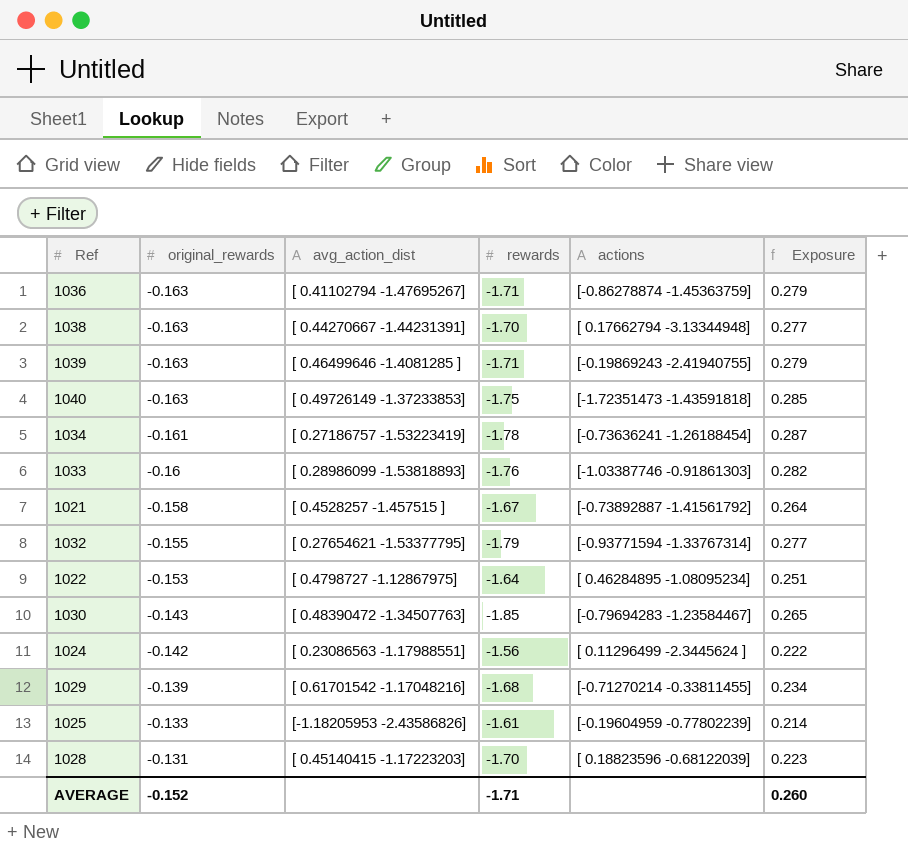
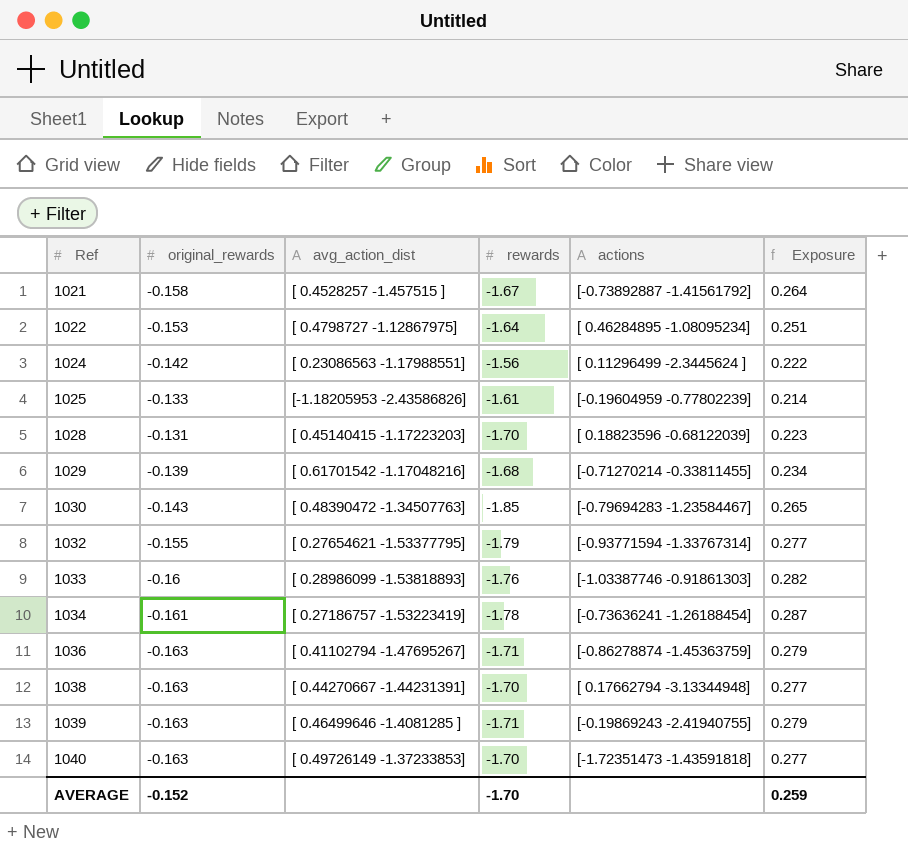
row order: original_rewards ascending -> Ref ascending
1040 | rewards: -1.75 -> -1.70
1040 | Exposure: 0.285 -> 0.277
AVERAGE | rewards: -1.71 -> -1.70
AVERAGE | Exposure: 0.260 -> 0.259

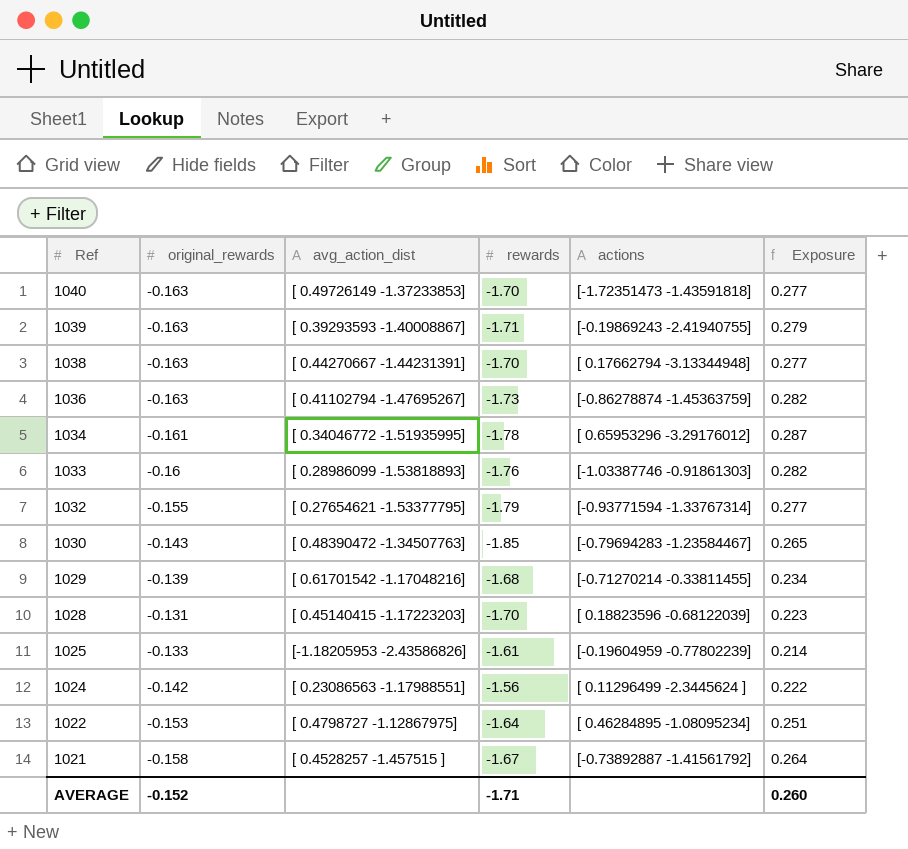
row order: Ref ascending -> Ref descending
1039 | avg_action_dist: [ 0.46499646 -1.4081285 ] -> [ 0.39293593 -1.40008867]
1036 | rewards: -1.71 -> -1.73
1036 | Exposure: 0.279 -> 0.282
1034 | avg_action_dist: [ 0.27186757 -1.53223419] -> [ 0.34046772 -1.51935995]
1034 | actions: [-0.73636241 -1.26188454] -> [ 0.65953296 -3.29176012]
AVERAGE | rewards: -1.70 -> -1.71
AVERAGE | Exposure: 0.259 -> 0.260

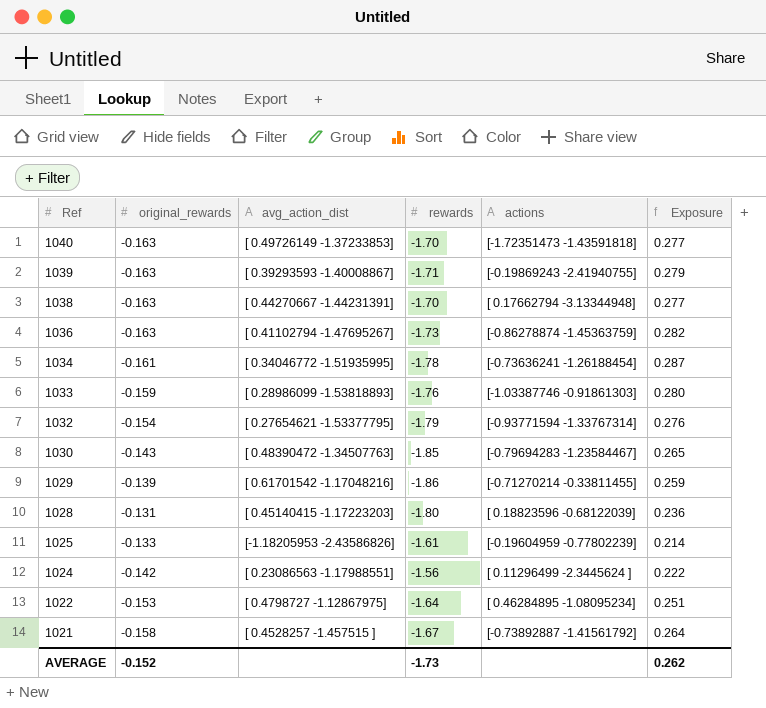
1034 | actions: [ 0.65953296 -3.29176012] -> [-0.73636241 -1.26188454]
1033 | original_rewards: -0.16 -> -0.159
1033 | Exposure: 0.282 -> 0.280
1032 | original_rewards: -0.155 -> -0.154
1032 | Exposure: 0.277 -> 0.276
1029 | rewards: -1.68 -> -1.86
1029 | Exposure: 0.234 -> 0.259
1028 | rewards: -1.70 -> -1.80
1028 | Exposure: 0.223 -> 0.236
AVERAGE | rewards: -1.71 -> -1.73
AVERAGE | Exposure: 0.260 -> 0.262

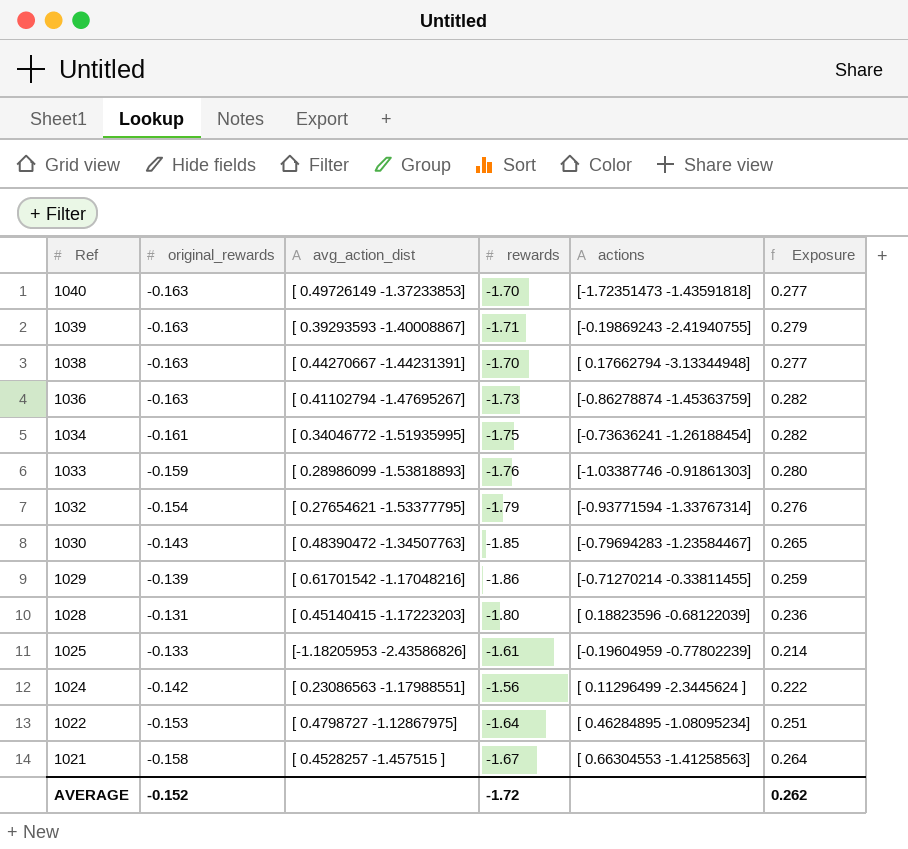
1034 | rewards: -1.78 -> -1.75
1034 | Exposure: 0.287 -> 0.282
1021 | actions: [-0.73892887 -1.41561792] -> [ 0.66304553 -1.41258563]
AVERAGE | rewards: -1.73 -> -1.72

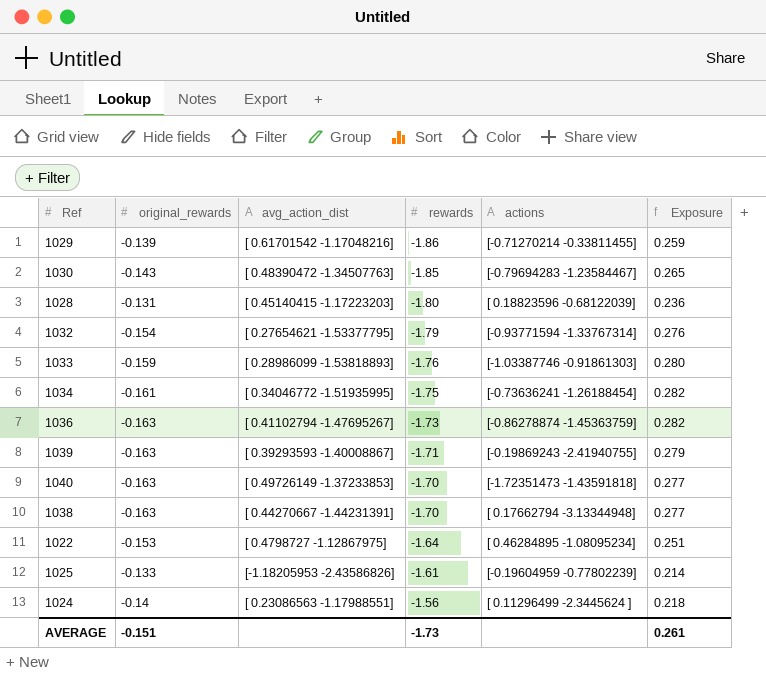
row order: Ref descending -> rewards ascending
row 1021: -0.158 | [ 0.4528257 -1.457515 ] | -1.67 | [ 0.66304553 -1.41258563] | 0.264 -> none
1024 | original_rewards: -0.142 -> -0.14
1024 | Exposure: 0.222 -> 0.218
AVERAGE | original_rewards: -0.152 -> -0.151
AVERAGE | rewards: -1.72 -> -1.73
AVERAGE | Exposure: 0.262 -> 0.261

